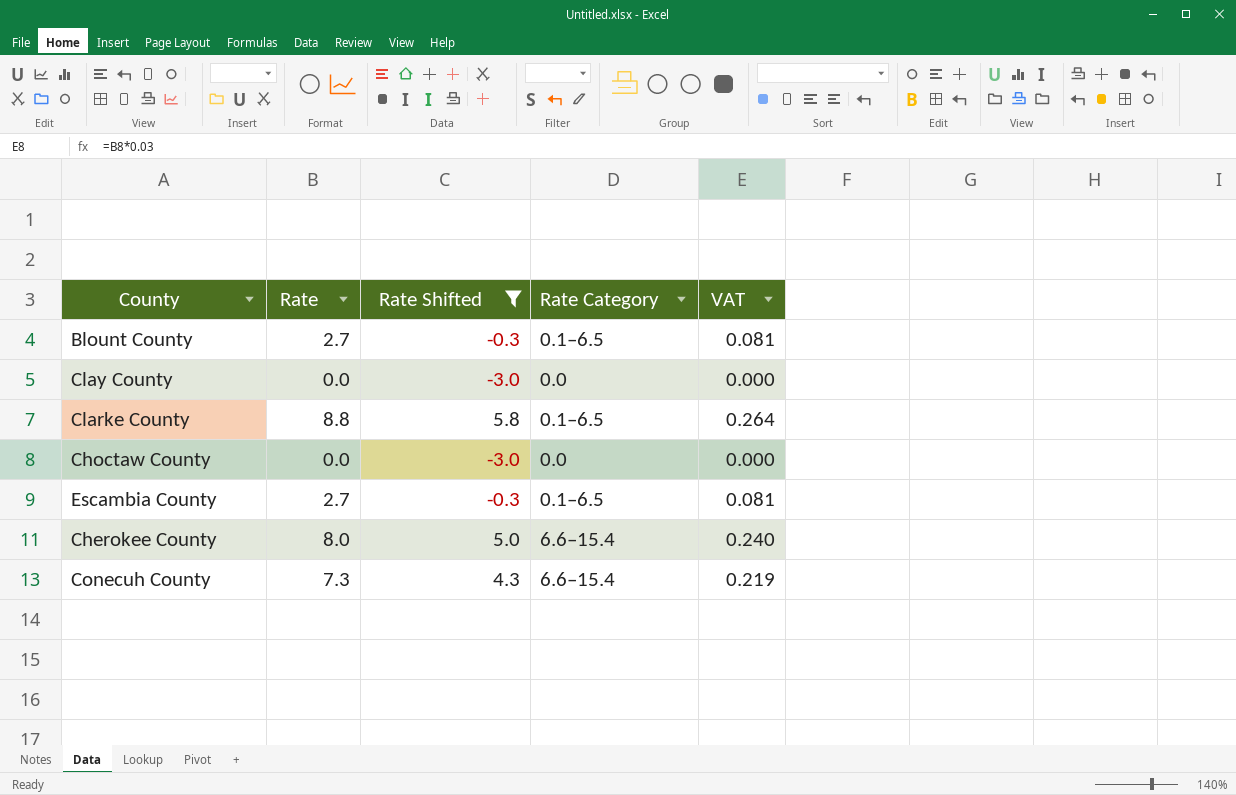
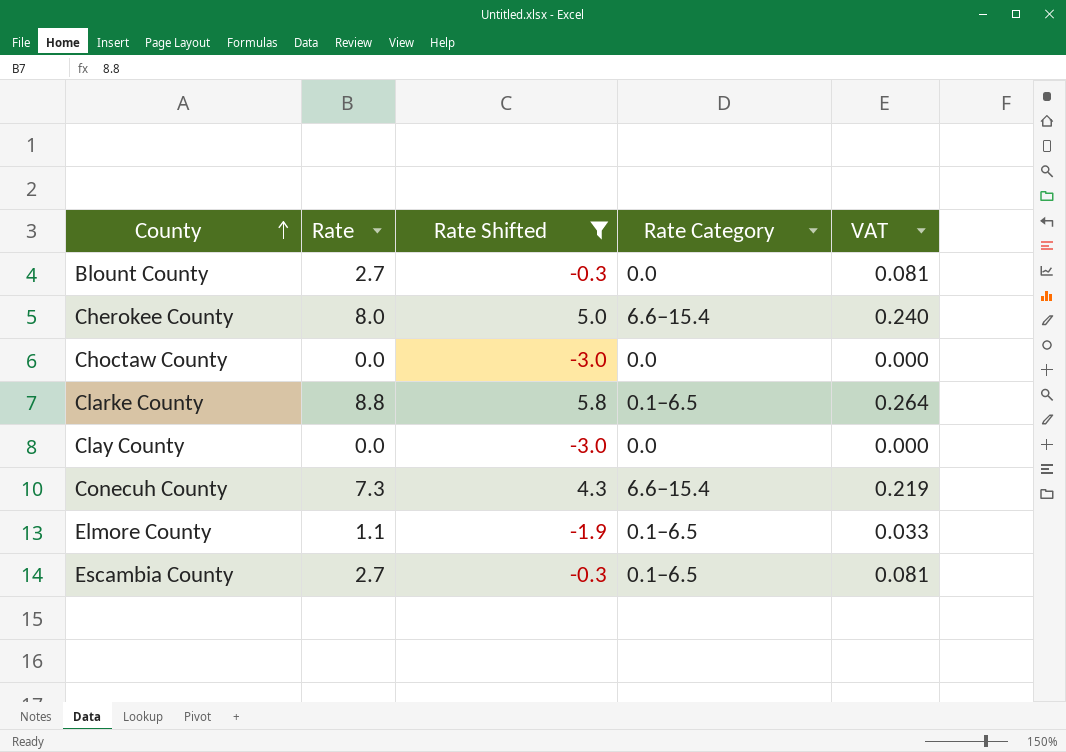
row order: none -> County ascending
Blount County | Rate Category: 0.1–6.5 -> 0.0
row Elmore County: none -> 1.1 | -1.9 | 0.1–6.5 | 0.033

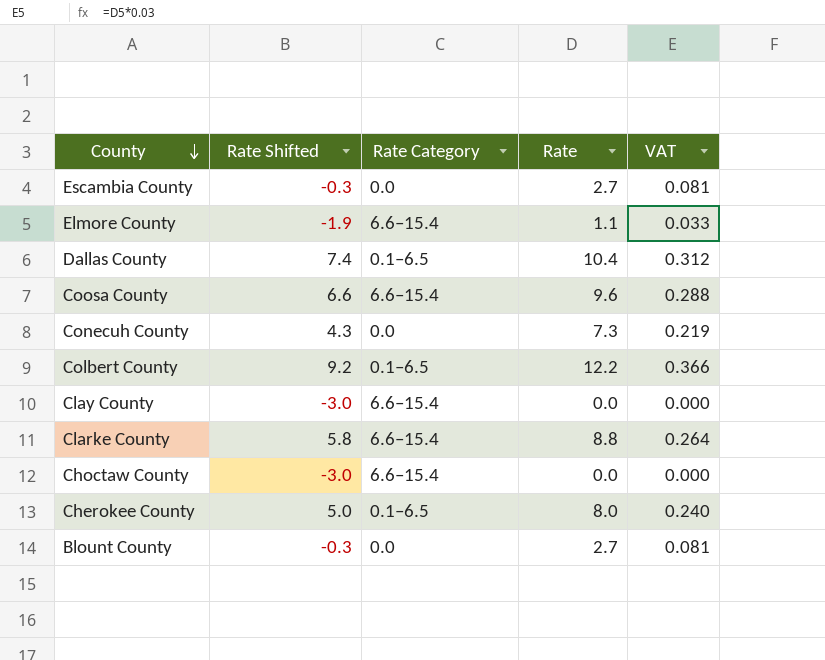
filter: Rate Shifted <= 5.8 -> none
row order: County ascending -> County descending
column Rate | position: 2 -> 4
Escambia County | Rate Category: 0.1–6.5 -> 0.0
Elmore County | Rate Category: 0.1–6.5 -> 6.6–15.4
Conecuh County | Rate Category: 6.6–15.4 -> 0.0
Clay County | Rate Category: 0.0 -> 6.6–15.4
Clarke County | Rate Category: 0.1–6.5 -> 6.6–15.4
Choctaw County | Rate Category: 0.0 -> 6.6–15.4
Cherokee County | Rate Category: 6.6–15.4 -> 0.1–6.5

